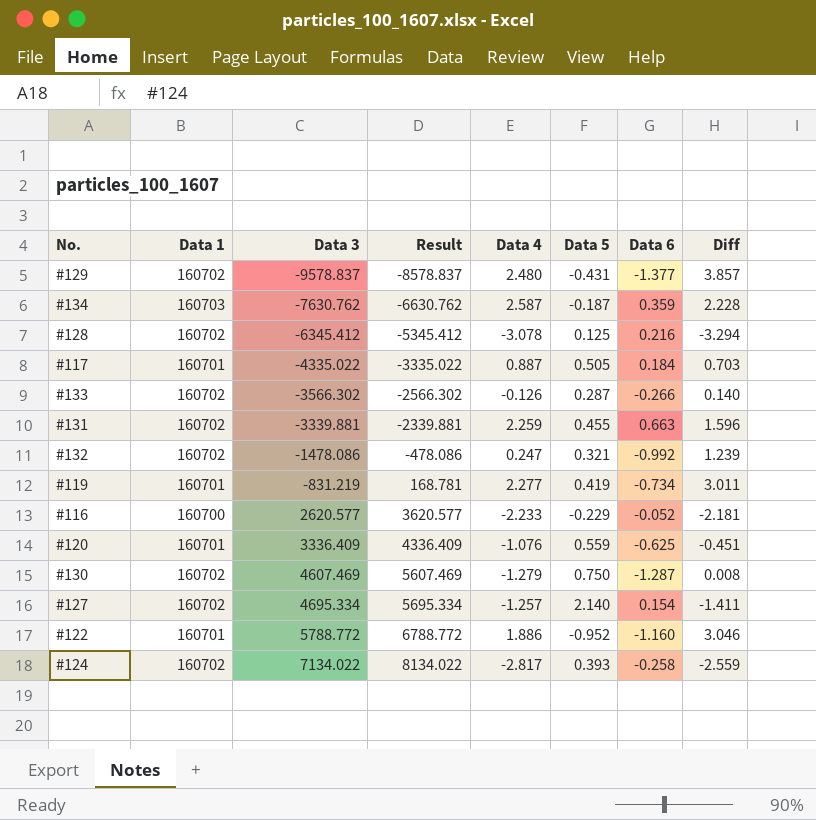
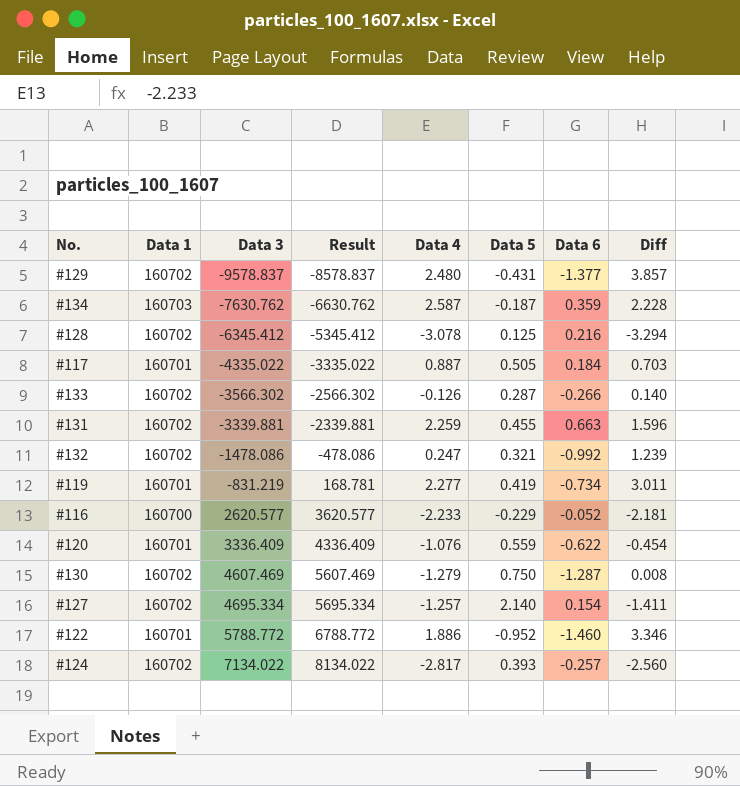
#120 | Data 6: -0.625 -> -0.622
#120 | Diff: -0.451 -> -0.454
#122 | Data 6: -1.160 -> -1.460
#122 | Diff: 3.046 -> 3.346
#124 | Data 6: -0.258 -> -0.257
#124 | Diff: -2.559 -> -2.560

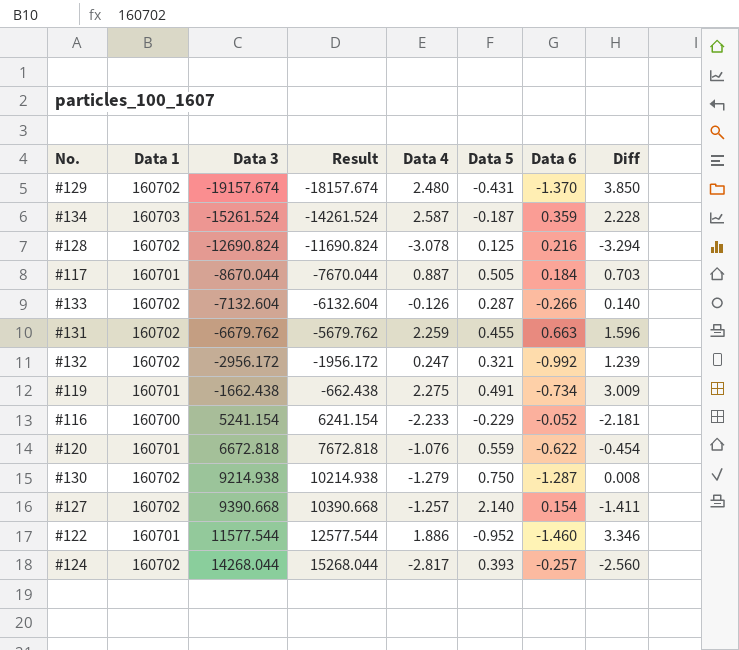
#129 | Data 3: -9578.837 -> -19157.674
#129 | Result: -8578.837 -> -18157.674
#129 | Data 6: -1.377 -> -1.370
#129 | Diff: 3.857 -> 3.850
#134 | Data 3: -7630.762 -> -15261.524
#134 | Result: -6630.762 -> -14261.524
#128 | Data 3: -6345.412 -> -12690.824
#128 | Result: -5345.412 -> -11690.824
#117 | Data 3: -4335.022 -> -8670.044
#117 | Result: -3335.022 -> -7670.044
#133 | Data 3: -3566.302 -> -7132.604
#133 | Result: -2566.302 -> -6132.604
#131 | Data 3: -3339.881 -> -6679.762
#131 | Result: -2339.881 -> -5679.762
#132 | Data 3: -1478.086 -> -2956.172
#132 | Result: -478.086 -> -1956.172
#119 | Data 3: -831.219 -> -1662.438
#119 | Result: 168.781 -> -662.438
#119 | Data 4: 2.277 -> 2.275
#119 | Data 5: 0.419 -> 0.491
#119 | Diff: 3.011 -> 3.009
#116 | Data 3: 2620.577 -> 5241.154
#116 | Result: 3620.577 -> 6241.154
#120 | Data 3: 3336.409 -> 6672.818
#120 | Result: 4336.409 -> 7672.818
#130 | Data 3: 4607.469 -> 9214.938
#130 | Result: 5607.469 -> 10214.938
#127 | Data 3: 4695.334 -> 9390.668
#127 | Result: 5695.334 -> 10390.668
#122 | Data 3: 5788.772 -> 11577.544
#122 | Result: 6788.772 -> 12577.544
#124 | Data 3: 7134.022 -> 14268.044
#124 | Result: 8134.022 -> 15268.044

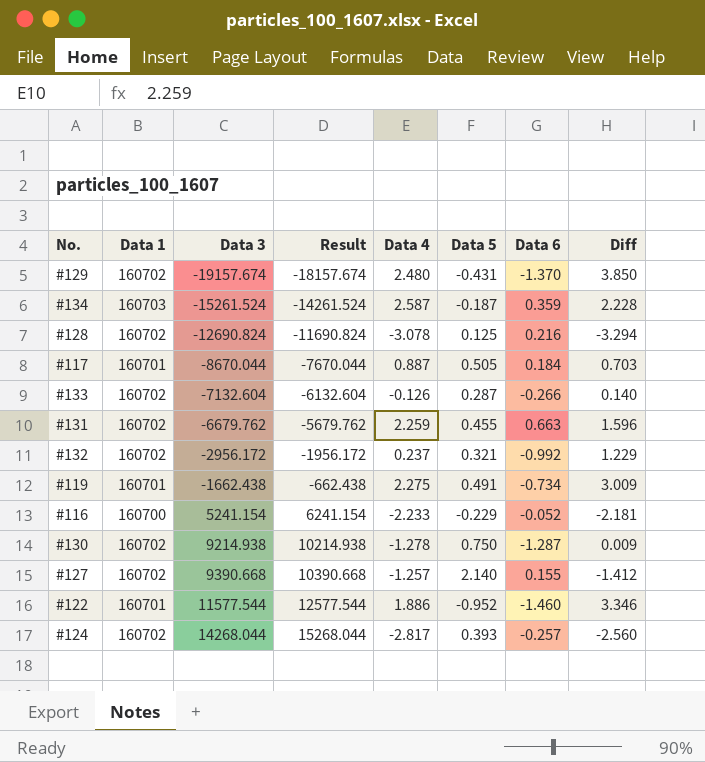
row #120: 160701 | 6672.818 | 7672.818 | -1.076 | 0.559 | -0.622 | -0.454 -> none
#132 | Data 4: 0.247 -> 0.237
#132 | Diff: 1.239 -> 1.229
#130 | Data 4: -1.279 -> -1.278
#130 | Diff: 0.008 -> 0.009
#127 | Data 6: 0.154 -> 0.155
#127 | Diff: -1.411 -> -1.412

